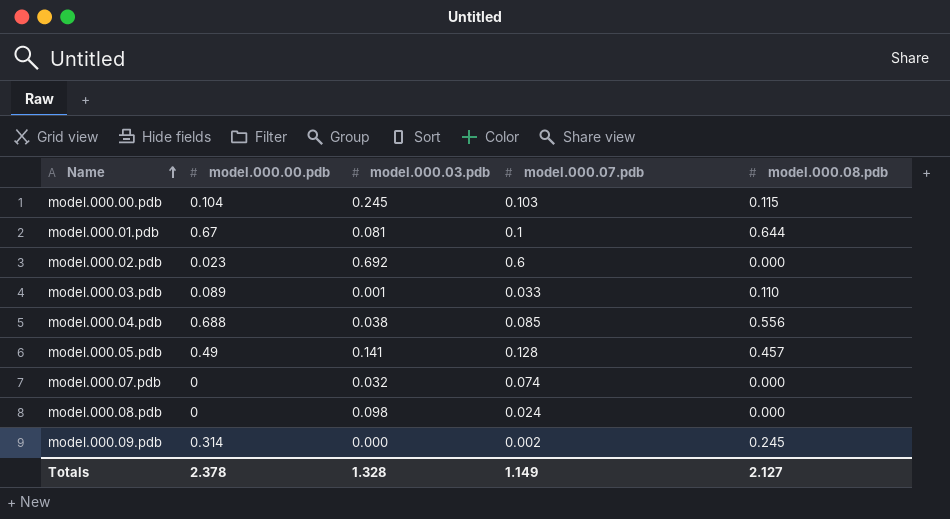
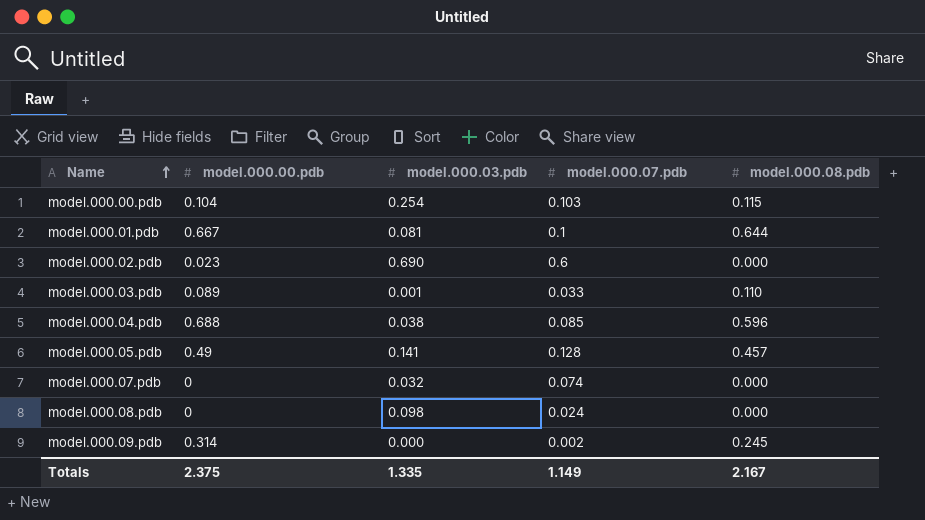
model.000.00.pdb | model.000.03.pdb: 0.245 -> 0.254
model.000.01.pdb | model.000.00.pdb: 0.67 -> 0.667
model.000.02.pdb | model.000.03.pdb: 0.692 -> 0.690
model.000.04.pdb | model.000.08.pdb: 0.556 -> 0.596
Totals | model.000.00.pdb: 2.378 -> 2.375
Totals | model.000.03.pdb: 1.328 -> 1.335
Totals | model.000.08.pdb: 2.127 -> 2.167

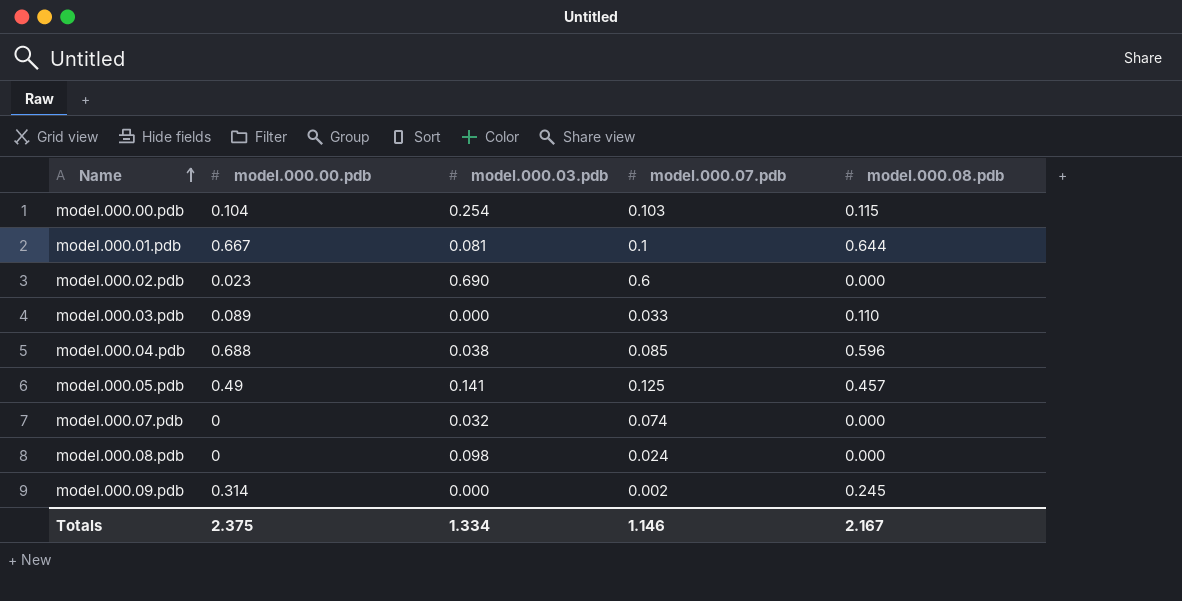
model.000.03.pdb | model.000.03.pdb: 0.001 -> 0.000
model.000.05.pdb | model.000.07.pdb: 0.128 -> 0.125
Totals | model.000.03.pdb: 1.335 -> 1.334
Totals | model.000.07.pdb: 1.149 -> 1.146

